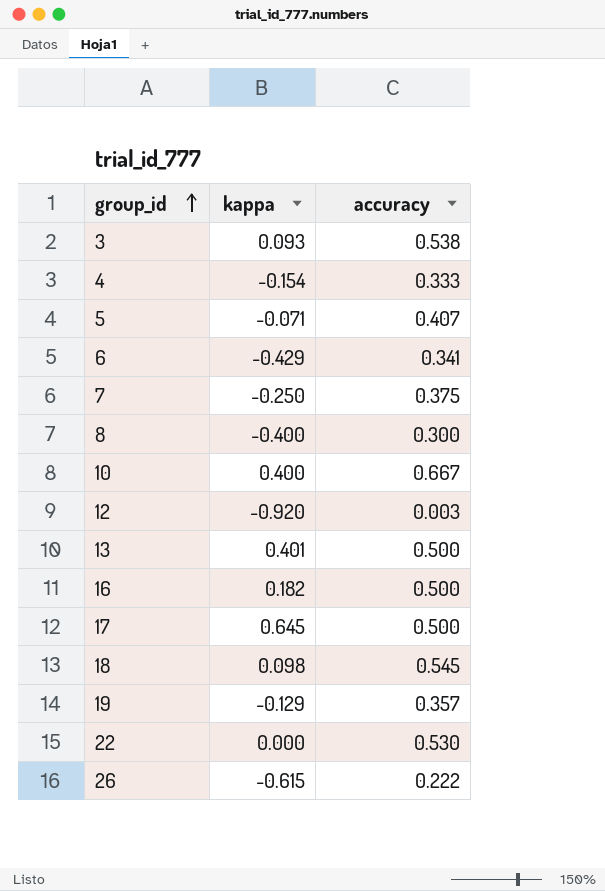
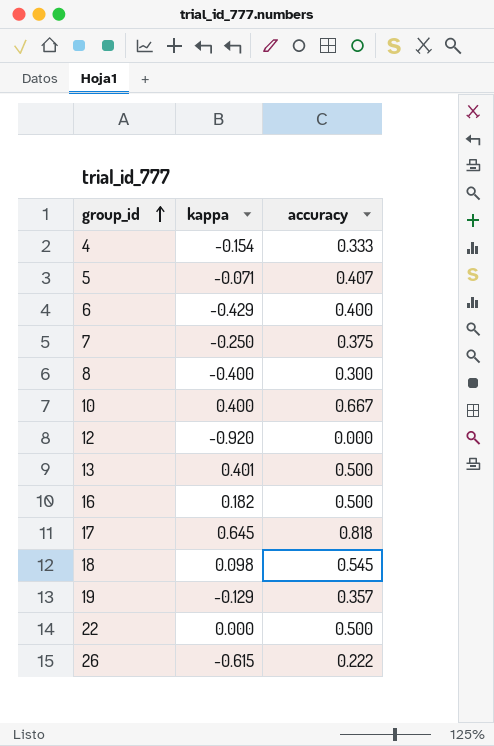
row 3: 0.093 | 0.538 -> none
6 | accuracy: 0.341 -> 0.400
12 | accuracy: 0.003 -> 0.000
17 | accuracy: 0.500 -> 0.818
22 | accuracy: 0.530 -> 0.500

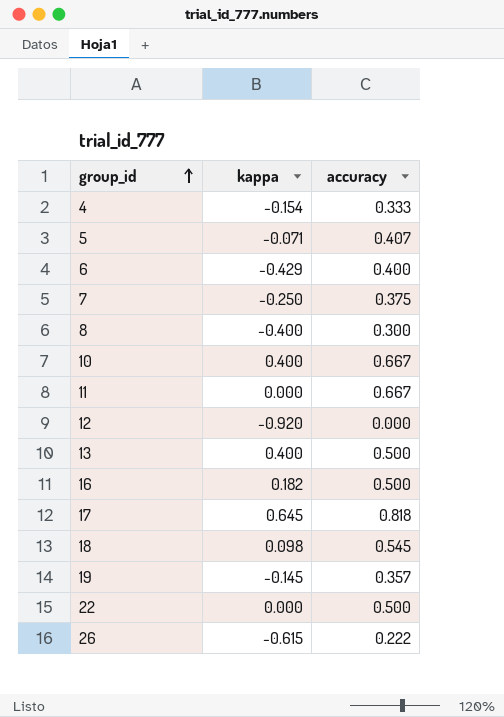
row 11: none -> 0.000 | 0.667
13 | kappa: 0.401 -> 0.400
19 | kappa: -0.129 -> -0.145

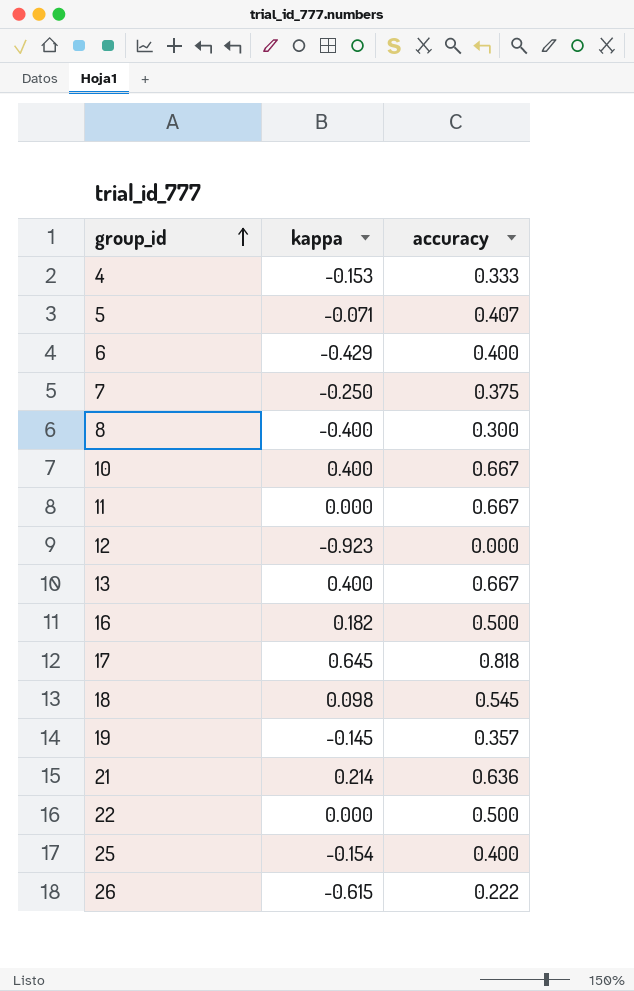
4 | kappa: -0.154 -> -0.153
12 | kappa: -0.920 -> -0.923
13 | accuracy: 0.500 -> 0.667
row 21: none -> 0.214 | 0.636
row 25: none -> -0.154 | 0.400

